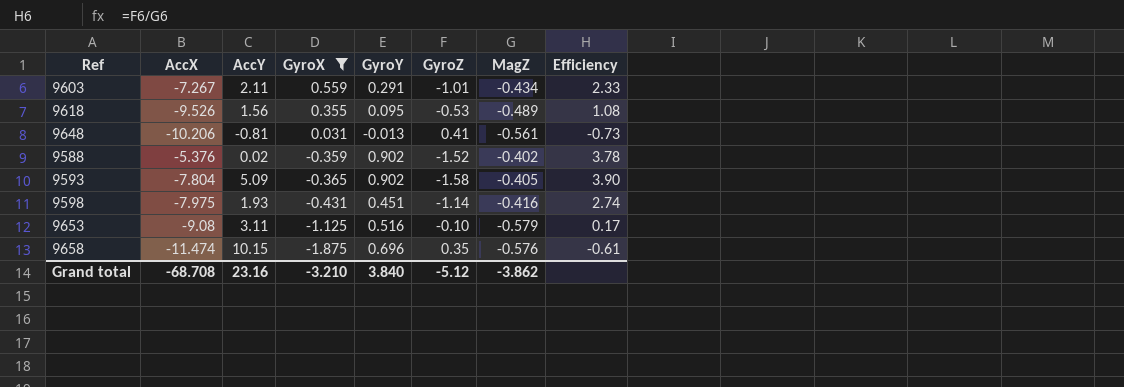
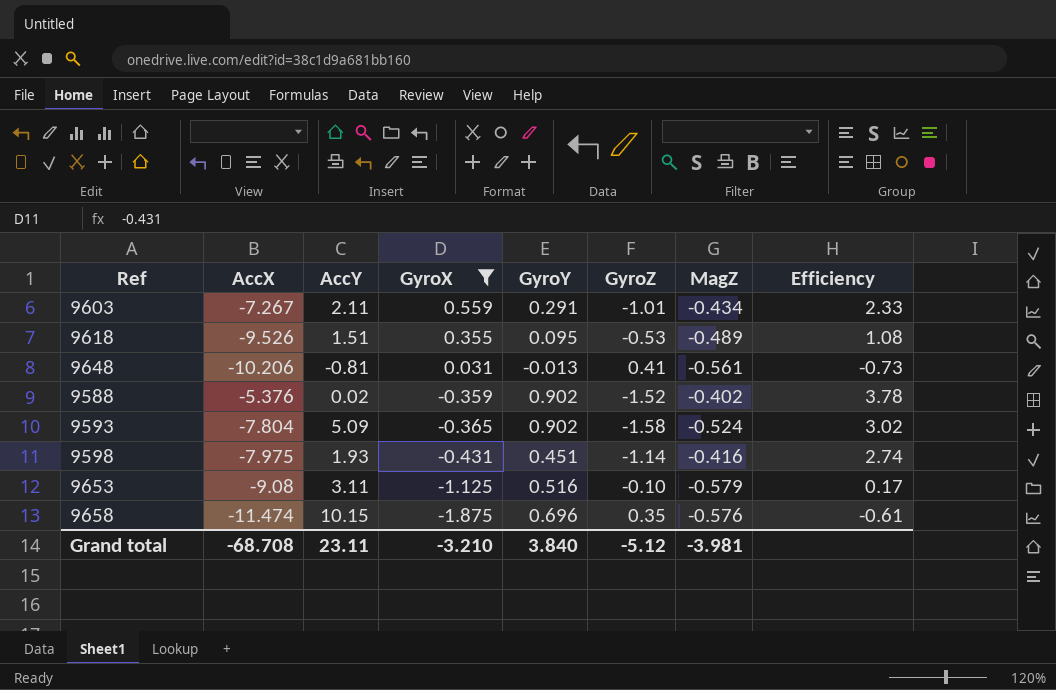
9618 | AccY: 1.56 -> 1.51
9593 | MagZ: -0.405 -> -0.524
9593 | Efficiency: 3.90 -> 3.02
Grand total | AccY: 23.16 -> 23.11
Grand total | MagZ: -3.862 -> -3.981

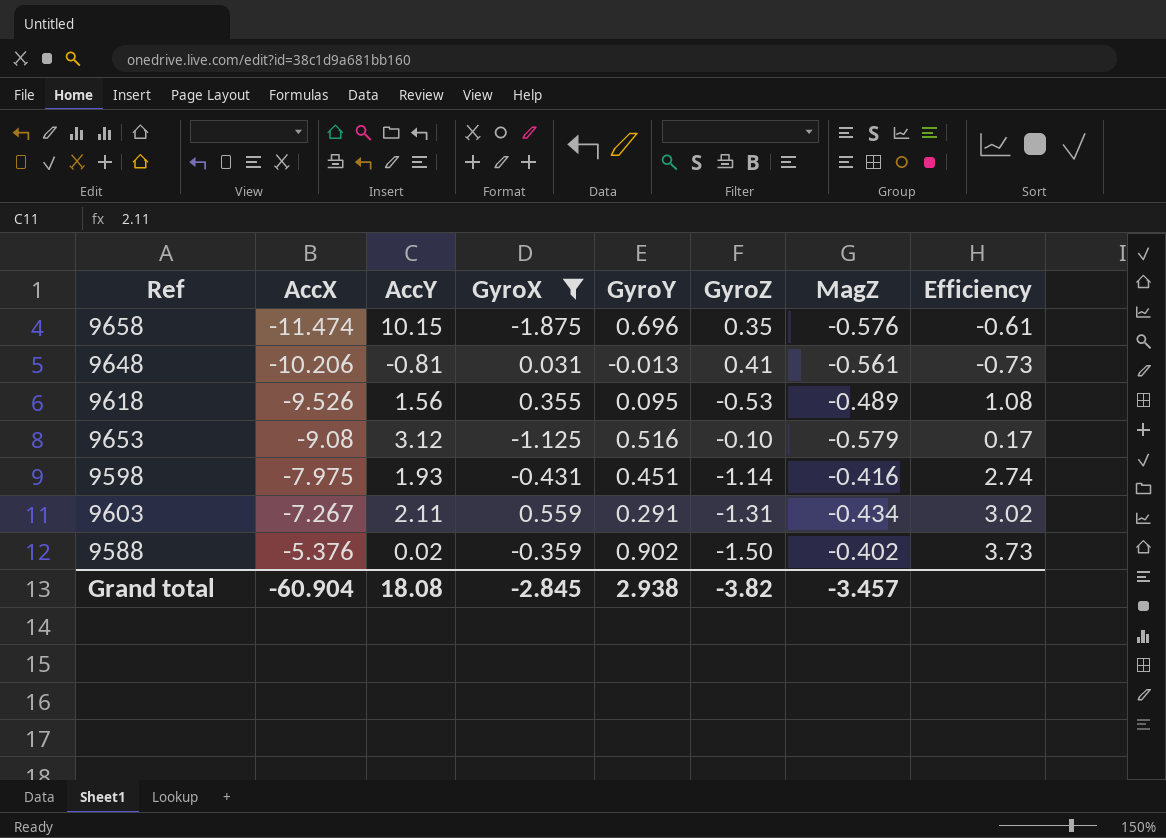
row order: GyroX descending -> AccX ascending
row 9593: -7.804 | 5.09 | -0.365 | 0.902 | -1.58 | -0.524 | 3.02 -> none
9618 | AccY: 1.51 -> 1.56
9653 | AccY: 3.11 -> 3.12
9603 | GyroZ: -1.01 -> -1.31
9603 | Efficiency: 2.33 -> 3.02
9588 | GyroZ: -1.52 -> -1.50
9588 | Efficiency: 3.78 -> 3.73
Grand total | AccX: -68.708 -> -60.904
Grand total | AccY: 23.11 -> 18.08
Grand total | GyroX: -3.210 -> -2.845
Grand total | GyroY: 3.840 -> 2.938
Grand total | GyroZ: -5.12 -> -3.82
Grand total | MagZ: -3.981 -> -3.457

